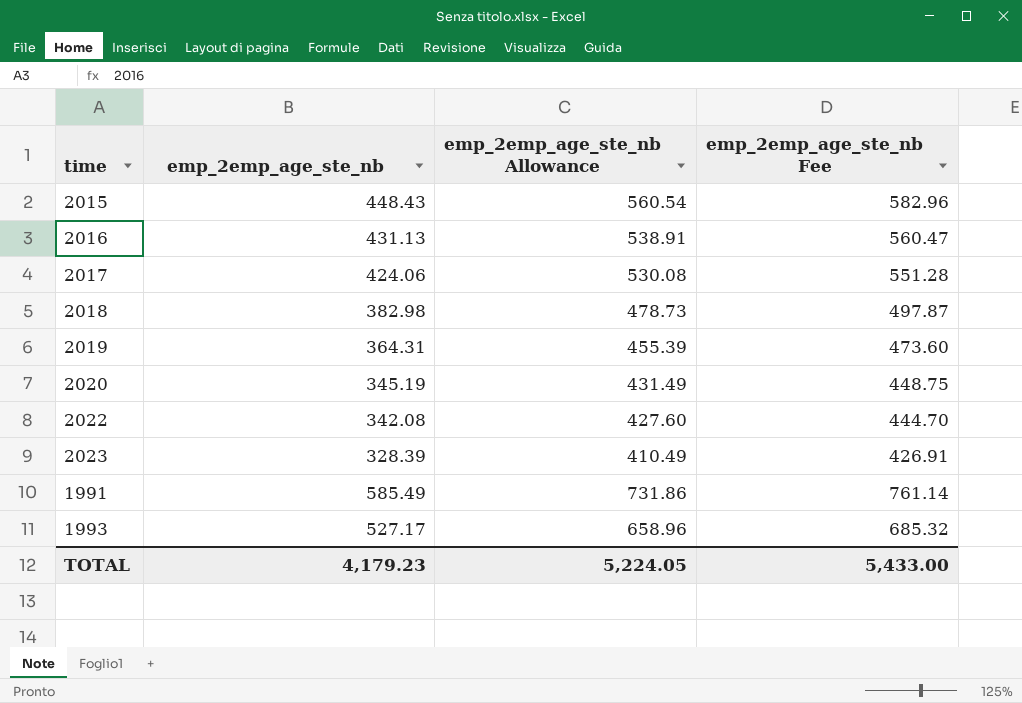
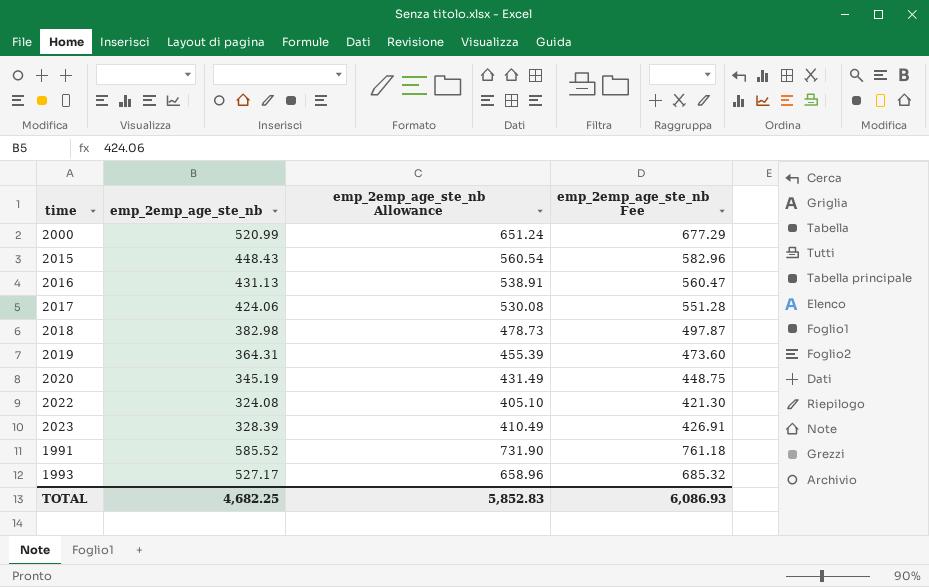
row 2000: none -> 520.99 | 651.24 | 677.29
2022 | emp_2emp_age_ste_nb: 342.08 -> 324.08
2022 | emp_2emp_age_ste_nb Allowance: 427.60 -> 405.10
2022 | emp_2emp_age_ste_nb Fee: 444.70 -> 421.30
1991 | emp_2emp_age_ste_nb: 585.49 -> 585.52
1991 | emp_2emp_age_ste_nb Allowance: 731.86 -> 731.90
1991 | emp_2emp_age_ste_nb Fee: 761.14 -> 761.18
TOTAL | emp_2emp_age_ste_nb: 4,179.23 -> 4,682.25
TOTAL | emp_2emp_age_ste_nb Allowance: 5,224.05 -> 5,852.83
TOTAL | emp_2emp_age_ste_nb Fee: 5,433.00 -> 6,086.93

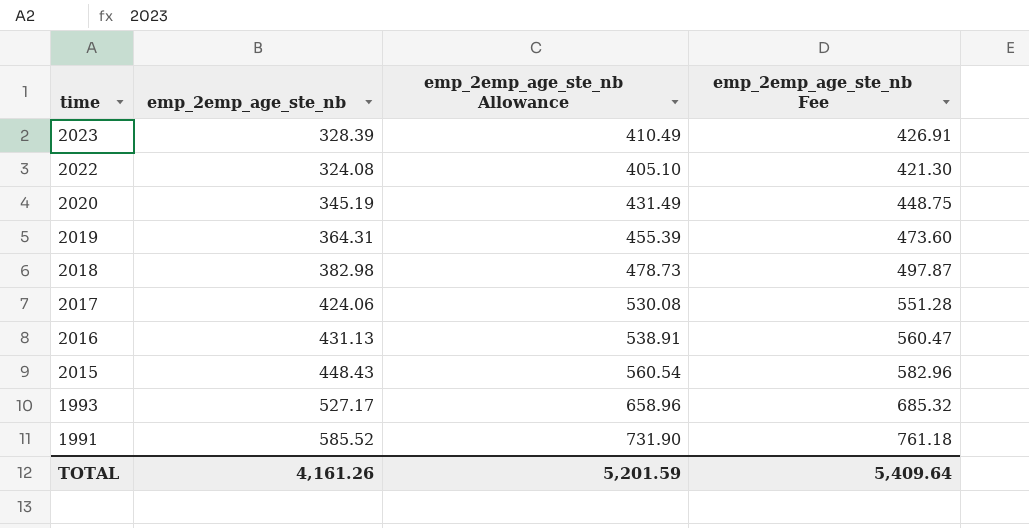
row order: none -> time descending
row 2000: 520.99 | 651.24 | 677.29 -> none
TOTAL | emp_2emp_age_ste_nb: 4,682.25 -> 4,161.26
TOTAL | emp_2emp_age_ste_nb Allowance: 5,852.83 -> 5,201.59
TOTAL | emp_2emp_age_ste_nb Fee: 6,086.93 -> 5,409.64

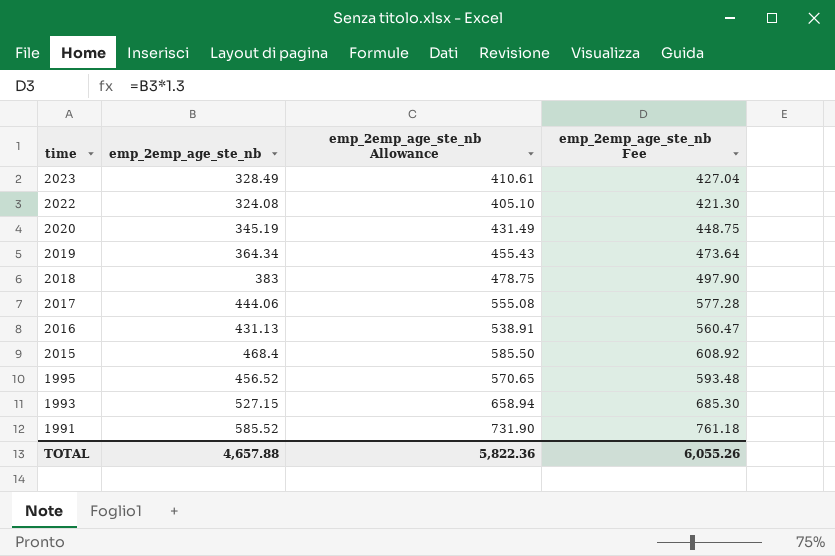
2023 | emp_2emp_age_ste_nb: 328.39 -> 328.49
2023 | emp_2emp_age_ste_nb Allowance: 410.49 -> 410.61
2023 | emp_2emp_age_ste_nb Fee: 426.91 -> 427.04
2019 | emp_2emp_age_ste_nb: 364.31 -> 364.34
2019 | emp_2emp_age_ste_nb Allowance: 455.39 -> 455.43
2019 | emp_2emp_age_ste_nb Fee: 473.60 -> 473.64
2018 | emp_2emp_age_ste_nb: 382.98 -> 383
2018 | emp_2emp_age_ste_nb Allowance: 478.73 -> 478.75
2018 | emp_2emp_age_ste_nb Fee: 497.87 -> 497.90
2017 | emp_2emp_age_ste_nb: 424.06 -> 444.06
2017 | emp_2emp_age_ste_nb Allowance: 530.08 -> 555.08
2017 | emp_2emp_age_ste_nb Fee: 551.28 -> 577.28
2015 | emp_2emp_age_ste_nb: 448.43 -> 468.4
2015 | emp_2emp_age_ste_nb Allowance: 560.54 -> 585.50
2015 | emp_2emp_age_ste_nb Fee: 582.96 -> 608.92
row 1995: none -> 456.52 | 570.65 | 593.48
1993 | emp_2emp_age_ste_nb: 527.17 -> 527.15
1993 | emp_2emp_age_ste_nb Allowance: 658.96 -> 658.94
1993 | emp_2emp_age_ste_nb Fee: 685.32 -> 685.30
TOTAL | emp_2emp_age_ste_nb: 4,161.26 -> 4,657.88
TOTAL | emp_2emp_age_ste_nb Allowance: 5,201.59 -> 5,822.36
TOTAL | emp_2emp_age_ste_nb Fee: 5,409.64 -> 6,055.26

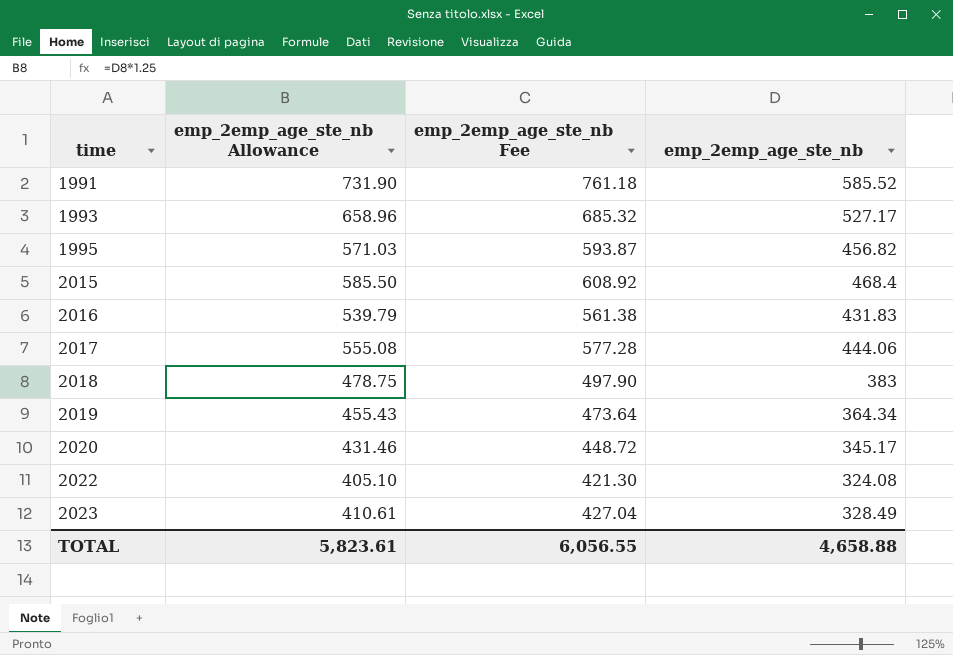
row order: time descending -> time ascending
column emp_2emp_age_ste_nb | position: 2 -> 4
1993 | emp_2emp_age_ste_nb Allowance: 658.94 -> 658.96
1993 | emp_2emp_age_ste_nb Fee: 685.30 -> 685.32
1993 | emp_2emp_age_ste_nb: 527.15 -> 527.17
1995 | emp_2emp_age_ste_nb Allowance: 570.65 -> 571.03
1995 | emp_2emp_age_ste_nb Fee: 593.48 -> 593.87
1995 | emp_2emp_age_ste_nb: 456.52 -> 456.82
2016 | emp_2emp_age_ste_nb Allowance: 538.91 -> 539.79
2016 | emp_2emp_age_ste_nb Fee: 560.47 -> 561.38
2016 | emp_2emp_age_ste_nb: 431.13 -> 431.83
2020 | emp_2emp_age_ste_nb Allowance: 431.49 -> 431.46
2020 | emp_2emp_age_ste_nb Fee: 448.75 -> 448.72
2020 | emp_2emp_age_ste_nb: 345.19 -> 345.17
TOTAL | emp_2emp_age_ste_nb Allowance: 5,822.36 -> 5,823.61
TOTAL | emp_2emp_age_ste_nb Fee: 6,055.26 -> 6,056.55
TOTAL | emp_2emp_age_ste_nb: 4,657.88 -> 4,658.88

